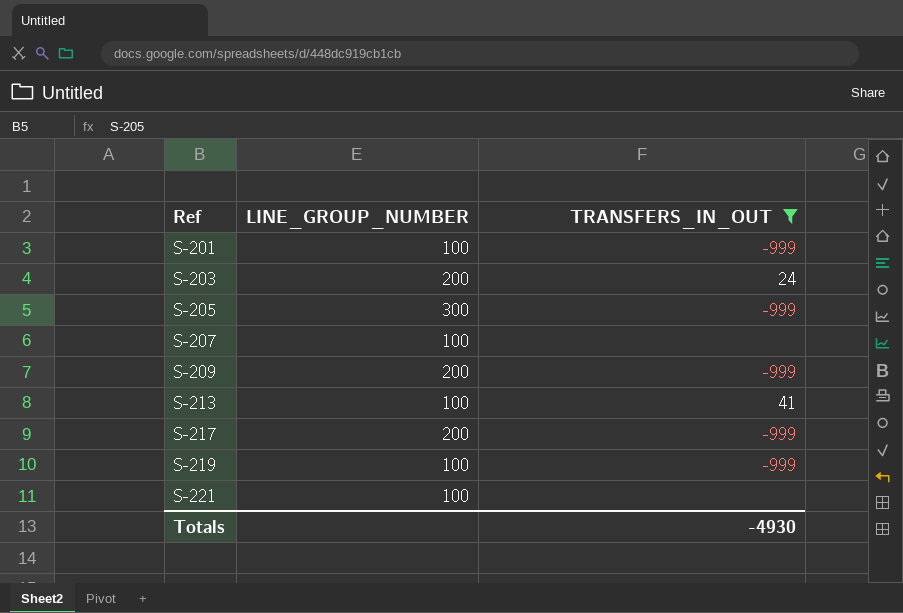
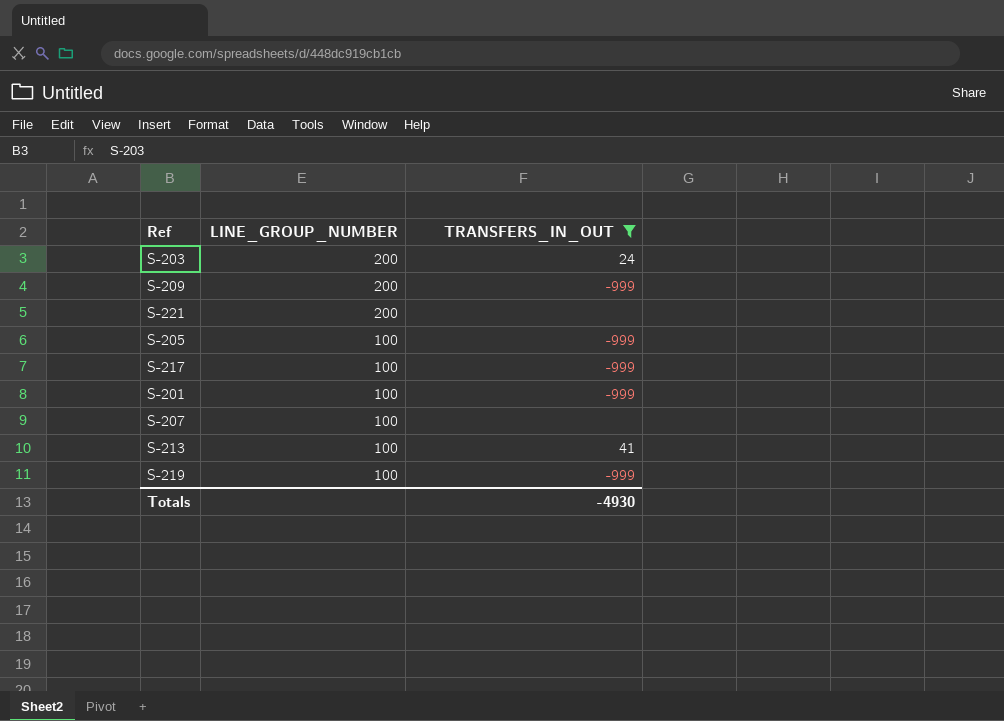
row order: Ref ascending -> LINE_GROUP_NUMBER descending
S-221 | LINE_GROUP_NUMBER: 100 -> 200
S-205 | LINE_GROUP_NUMBER: 300 -> 100
S-217 | LINE_GROUP_NUMBER: 200 -> 100

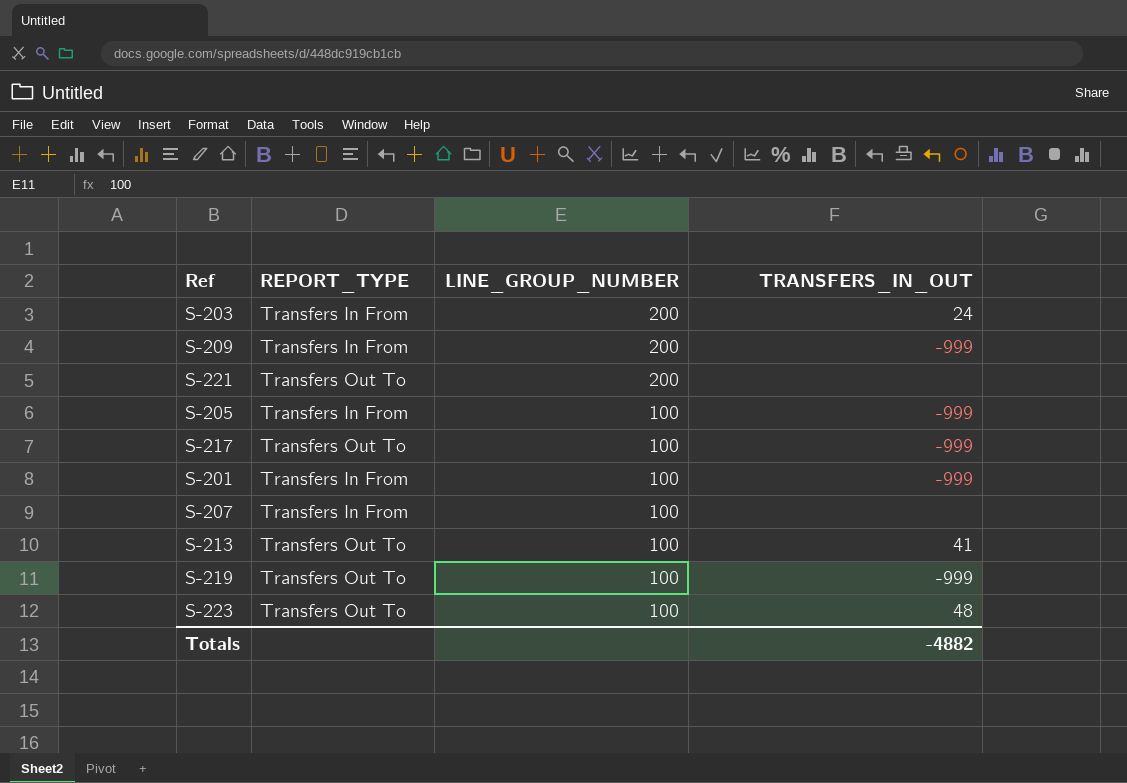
filter: TRANSFERS_IN_OUT != 48 -> none
column REPORT_TYPE | position: none -> 2
Totals | TRANSFERS_IN_OUT: -4930 -> -4882

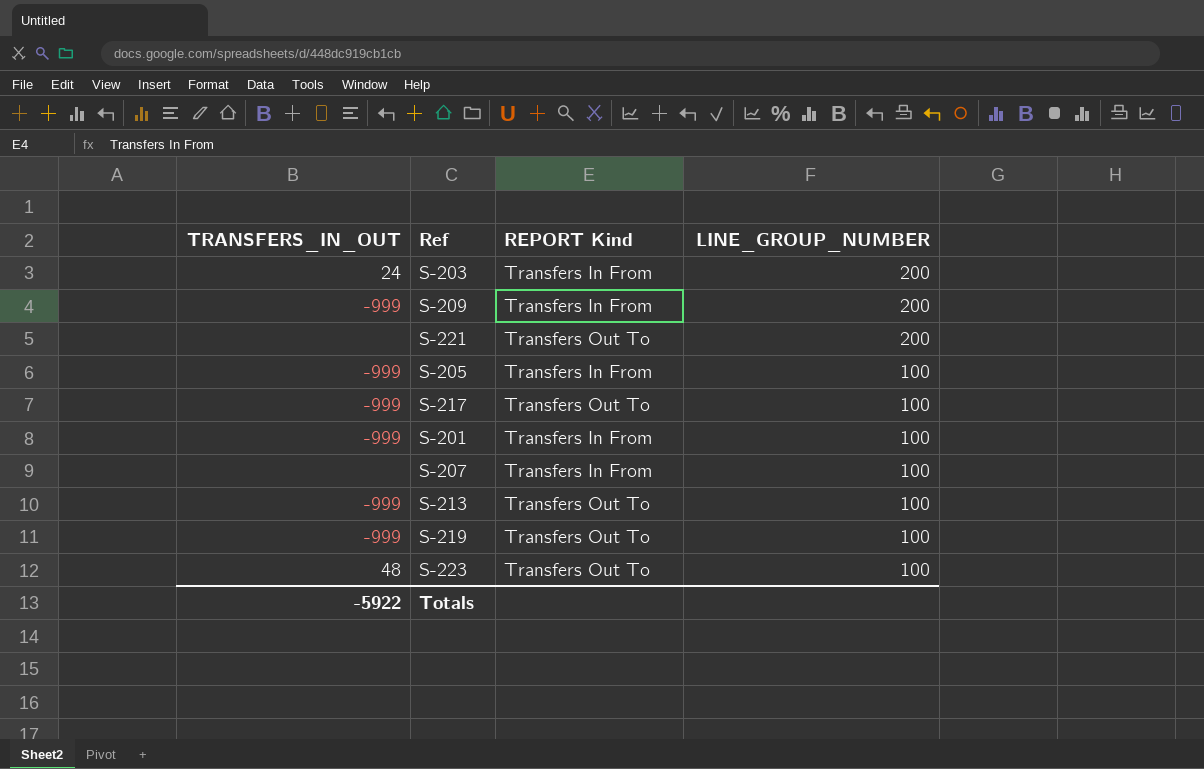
column TRANSFERS_IN_OUT | position: 4 -> 1
column name: REPORT_TYPE -> REPORT Kind
S-213 | TRANSFERS_IN_OUT: 41 -> -999
Totals | TRANSFERS_IN_OUT: -4882 -> -5922

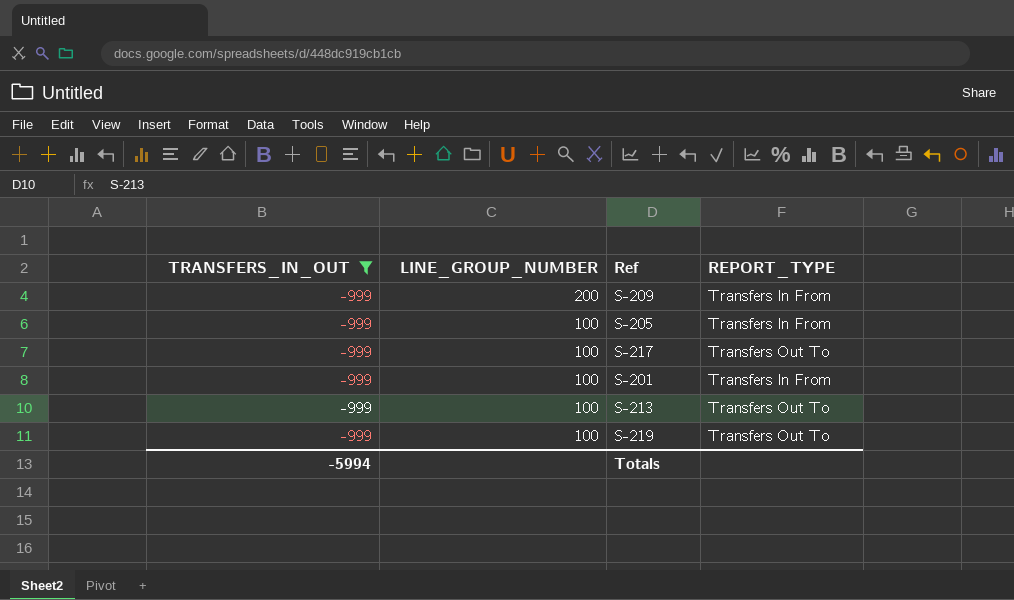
filter: none -> TRANSFERS_IN_OUT = -999
column LINE_GROUP_NUMBER | position: 4 -> 2
column name: REPORT Kind -> REPORT_TYPE
Totals | TRANSFERS_IN_OUT: -5922 -> -5994

